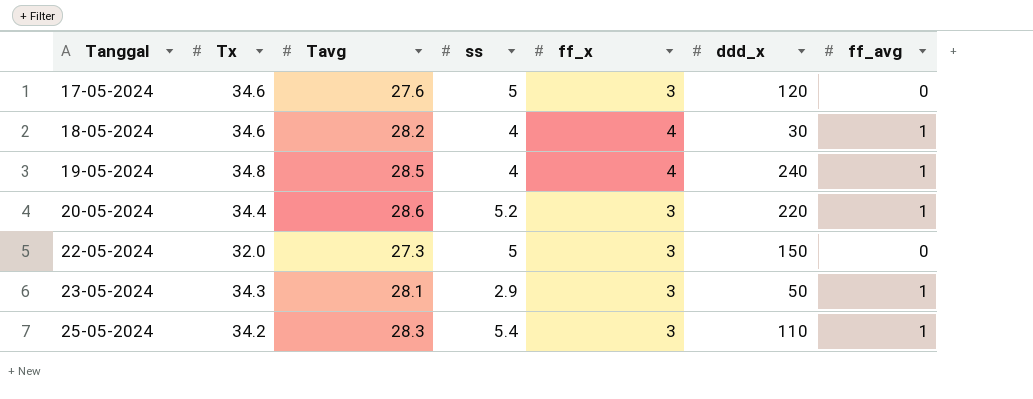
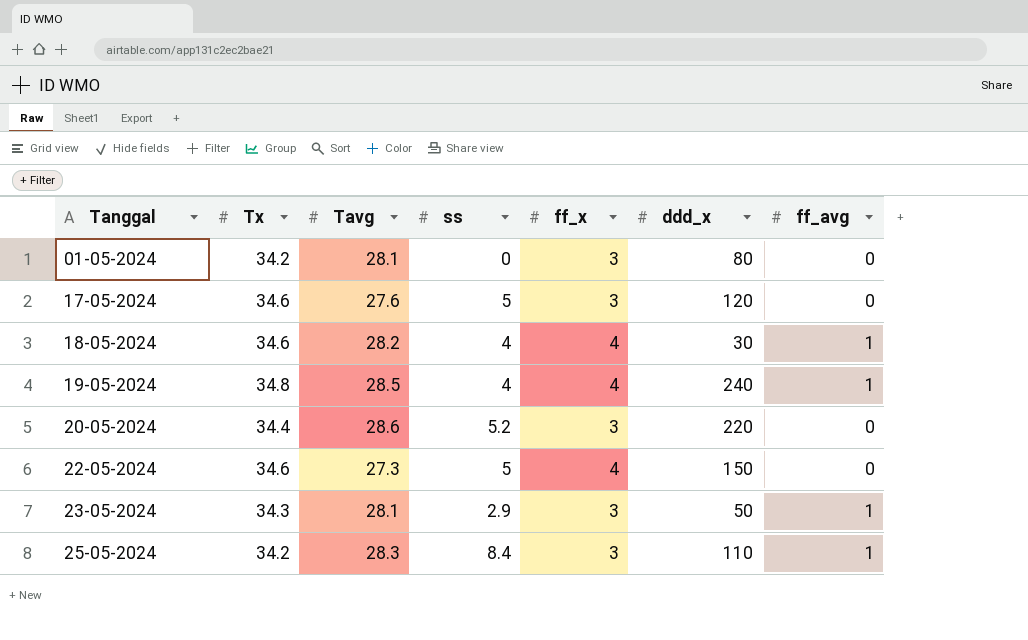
row 01-05-2024: none -> 34.2 | 28.1 | 0 | 3 | 80 | 0
20-05-2024 | ff_avg: 1 -> 0
22-05-2024 | Tx: 32.0 -> 34.6
22-05-2024 | ff_x: 3 -> 4
25-05-2024 | ss: 5.4 -> 8.4

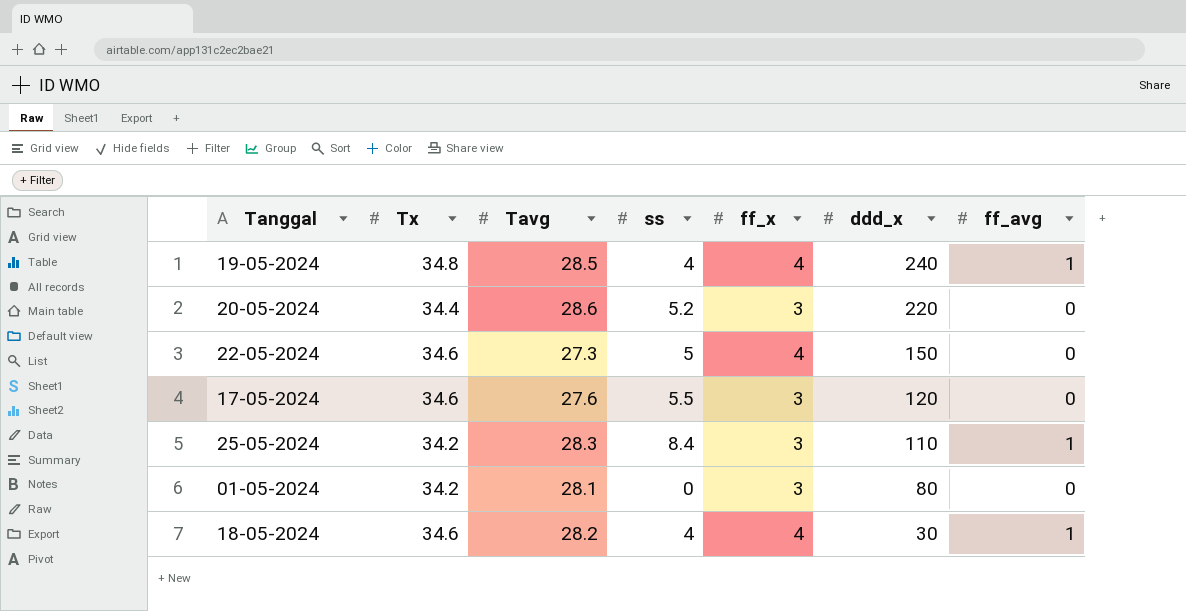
row order: Tanggal ascending -> ddd_x descending
row 23-05-2024: 34.3 | 28.1 | 2.9 | 3 | 50 | 1 -> none
17-05-2024 | ss: 5 -> 5.5

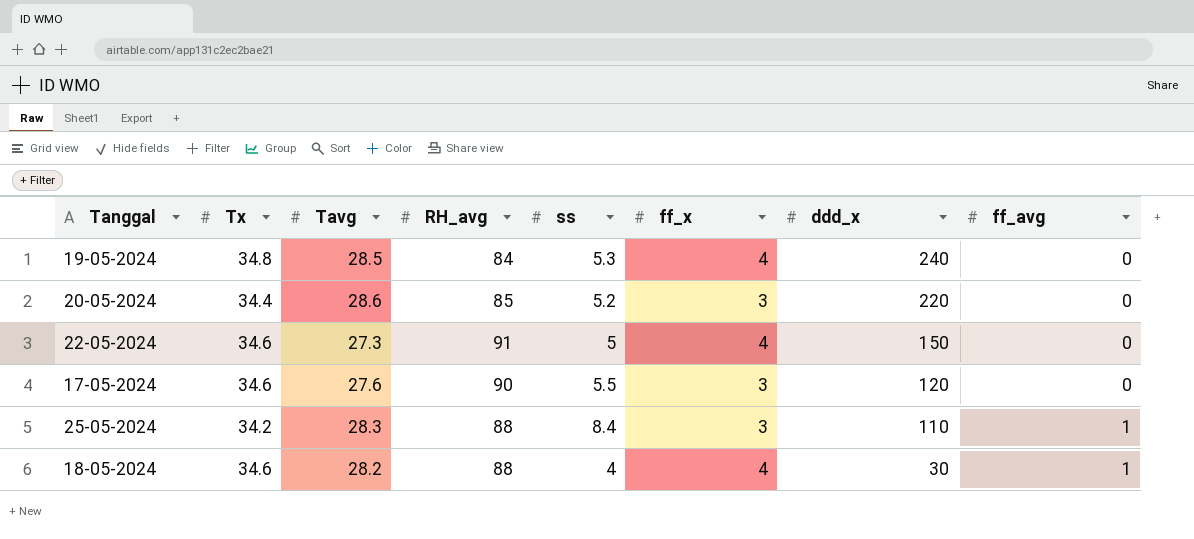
column RH_avg | position: none -> 4
row 01-05-2024: 34.2 | 28.1 | 0 | 3 | 80 | 0 -> none
19-05-2024 | ss: 4 -> 5.3
19-05-2024 | ff_avg: 1 -> 0

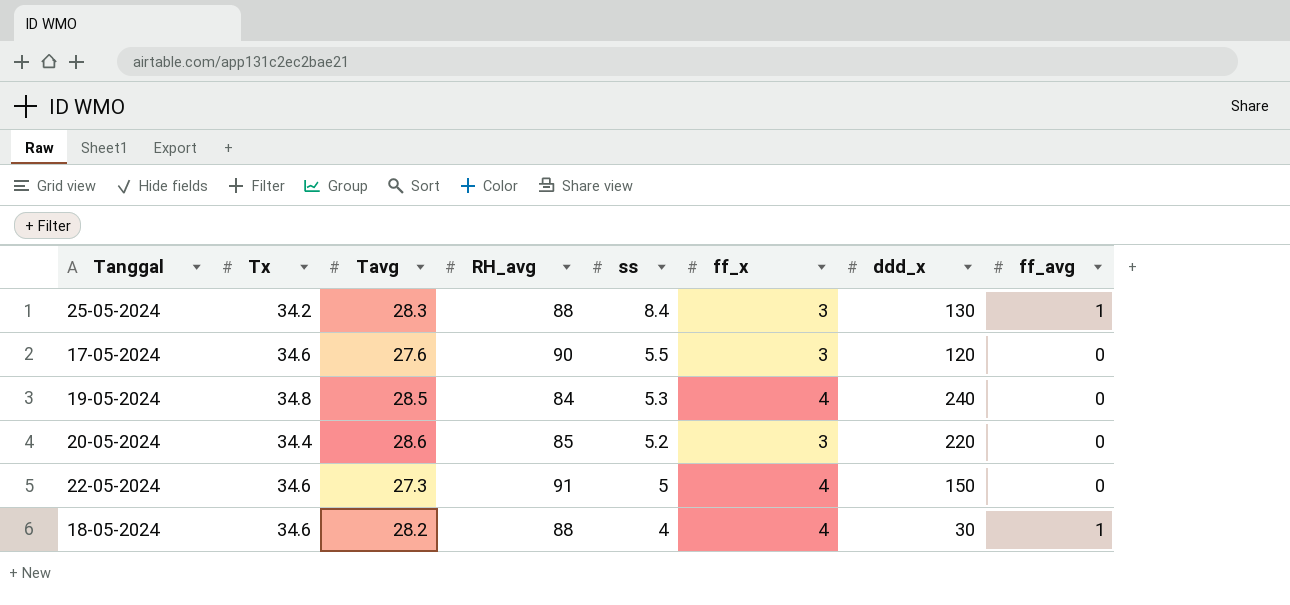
row order: ddd_x descending -> ss descending
25-05-2024 | ddd_x: 110 -> 130

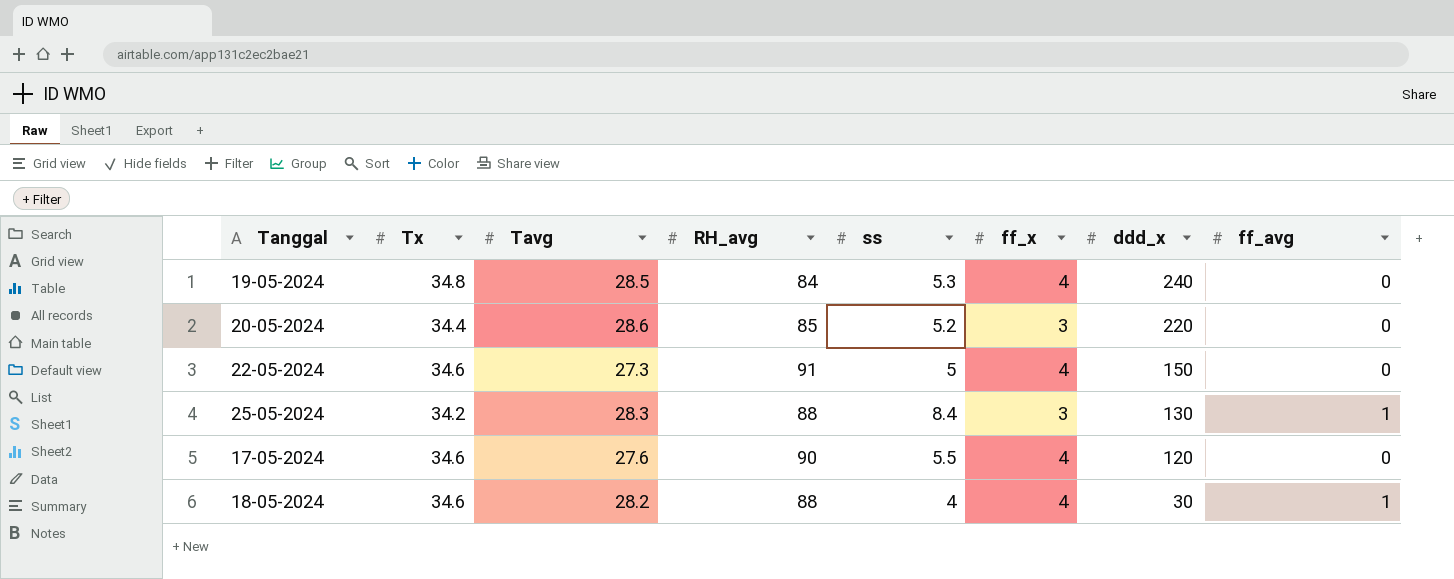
row order: ss descending -> ddd_x descending
17-05-2024 | ff_x: 3 -> 4

